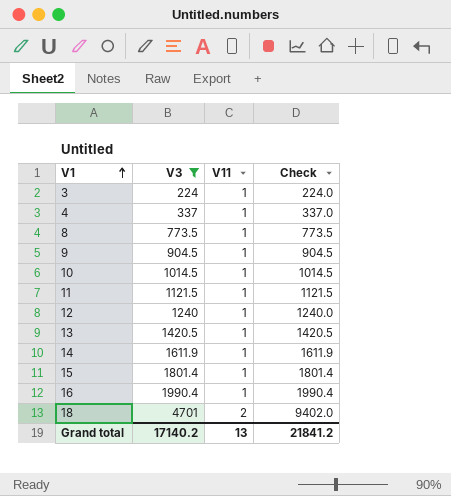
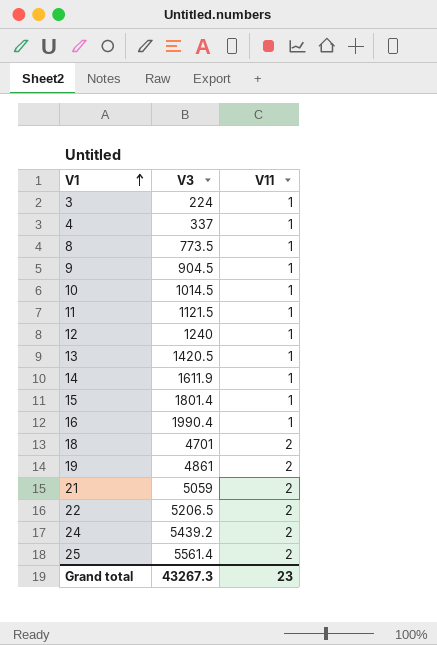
filter: V3 <= 4701 -> none
column Check | formula: [V3] * [V11] -> none
Grand total | V3: 17140.2 -> 43267.3
Grand total | V11: 13 -> 23

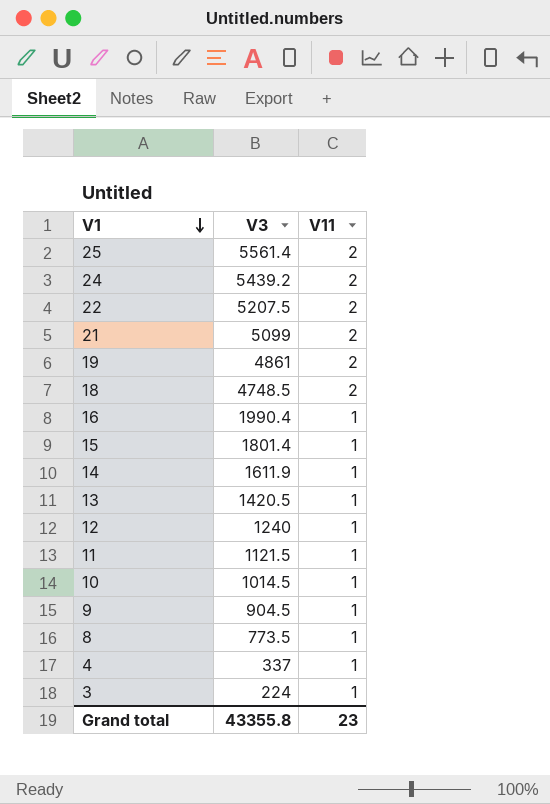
row order: V1 ascending -> V1 descending
22 | V3: 5206.5 -> 5207.5
21 | V3: 5059 -> 5099
18 | V3: 4701 -> 4748.5
Grand total | V3: 43267.3 -> 43355.8

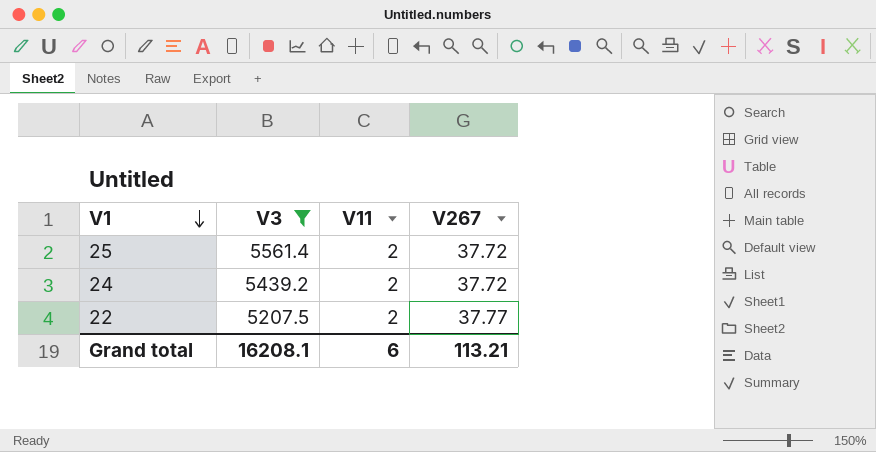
filter: none -> V3 >= 5207.5
column V267 | position: none -> 4
Grand total | V3: 43355.8 -> 16208.1
Grand total | V11: 23 -> 6

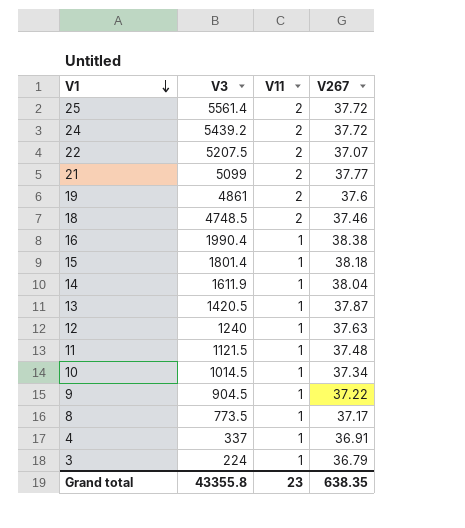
filter: V3 >= 5207.5 -> none
22 | V267: 37.77 -> 37.07
Grand total | V3: 16208.1 -> 43355.8
Grand total | V11: 6 -> 23
Grand total | V267: 113.21 -> 638.35

